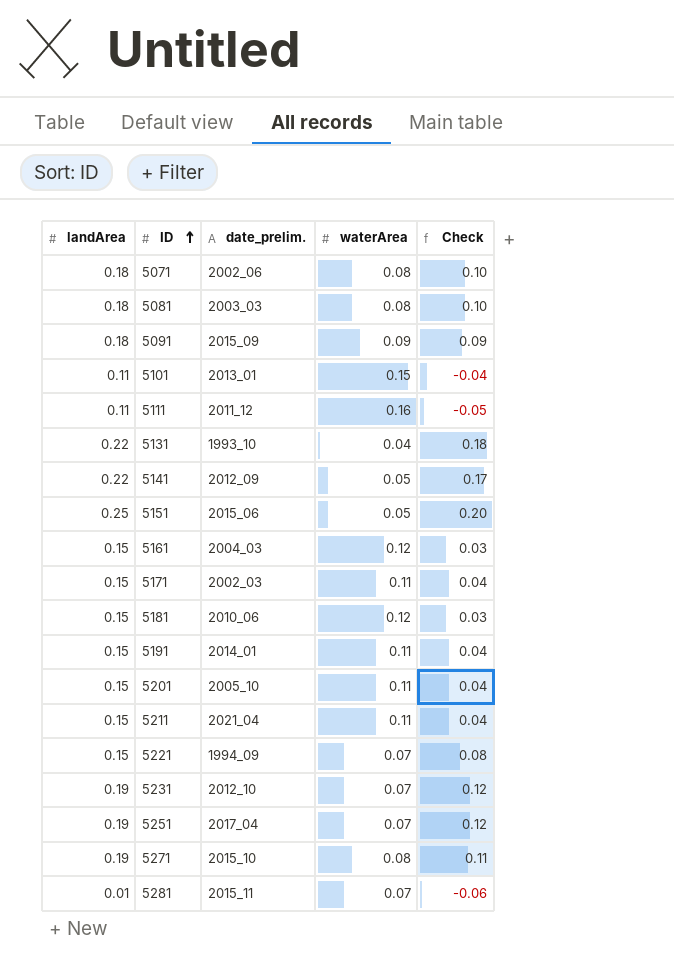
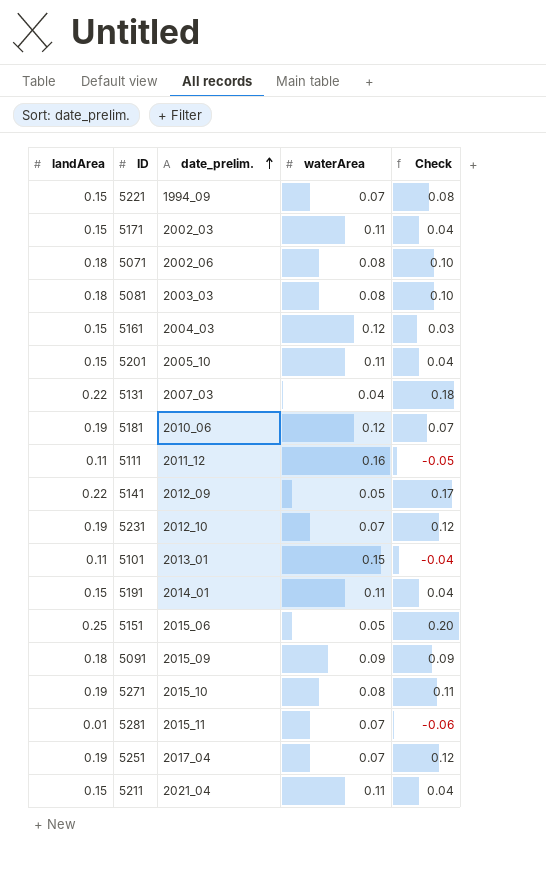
row order: ID ascending -> date_prelim. ascending
5131 | date_prelim.: 1993_10 -> 2007_03
5181 | landArea: 0.15 -> 0.19
5181 | Check: 0.03 -> 0.07

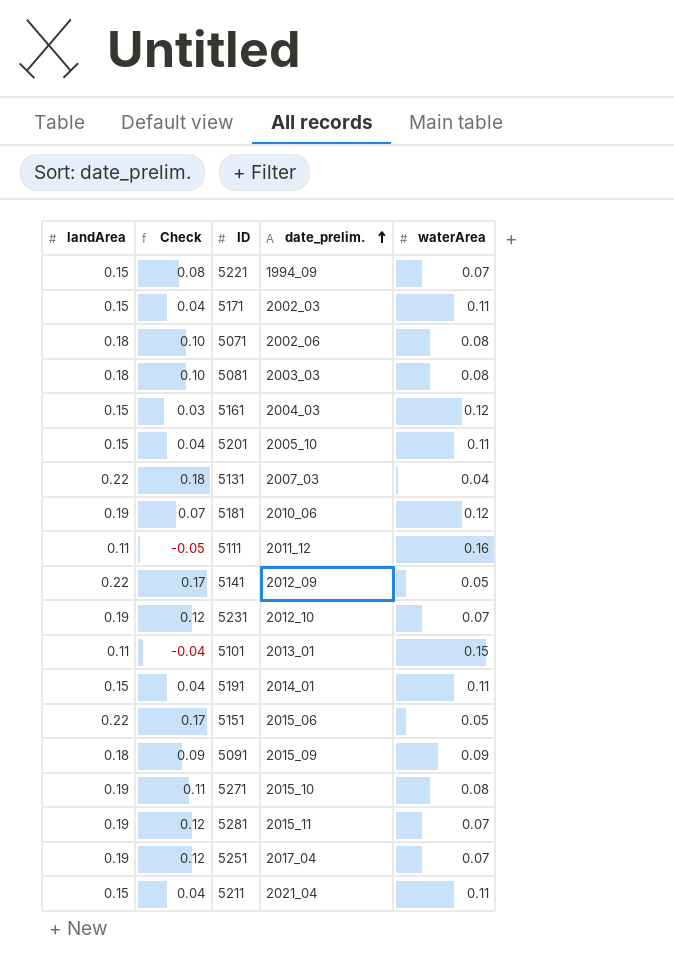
column Check | position: 5 -> 2
5151 | landArea: 0.25 -> 0.22
5151 | Check: 0.20 -> 0.17
5281 | landArea: 0.01 -> 0.19
5281 | Check: -0.06 -> 0.12

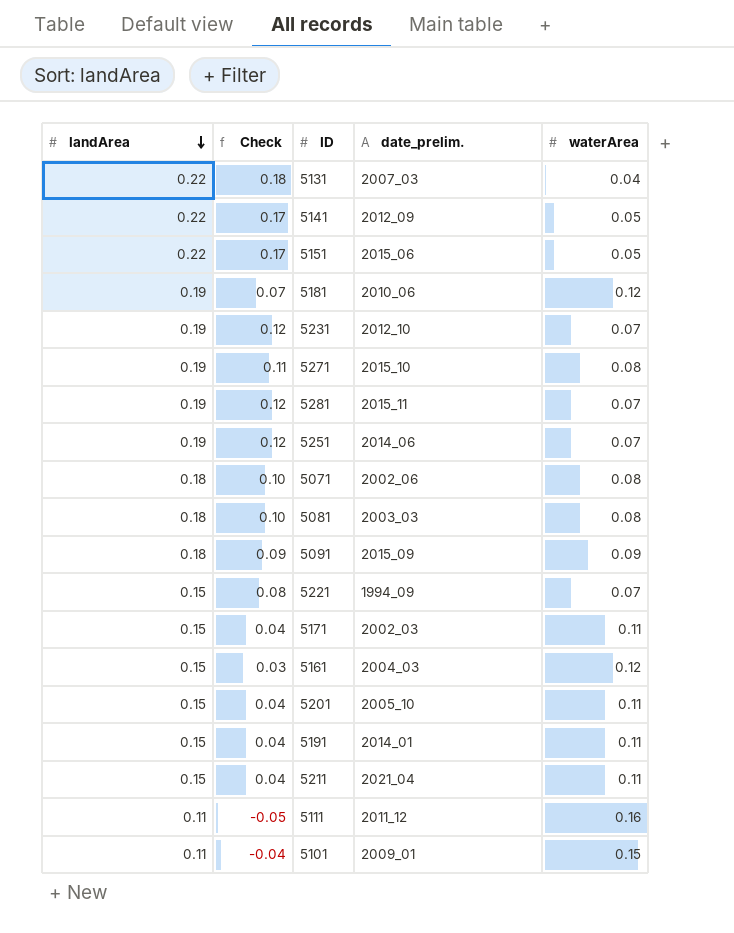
row order: date_prelim. ascending -> landArea descending
5251 | date_prelim.: 2017_04 -> 2014_06
5101 | date_prelim.: 2013_01 -> 2009_01

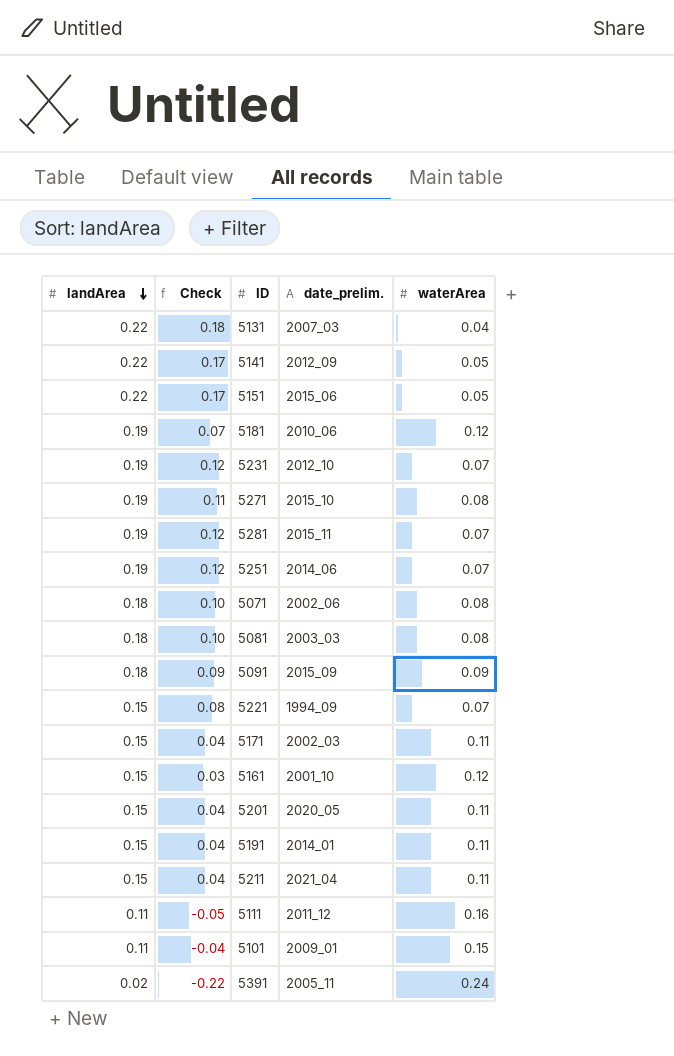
5161 | date_prelim.: 2004_03 -> 2001_10
5201 | date_prelim.: 2005_10 -> 2020_05
row 5391: none -> 0.02 | -0.22 | 2005_11 | 0.24

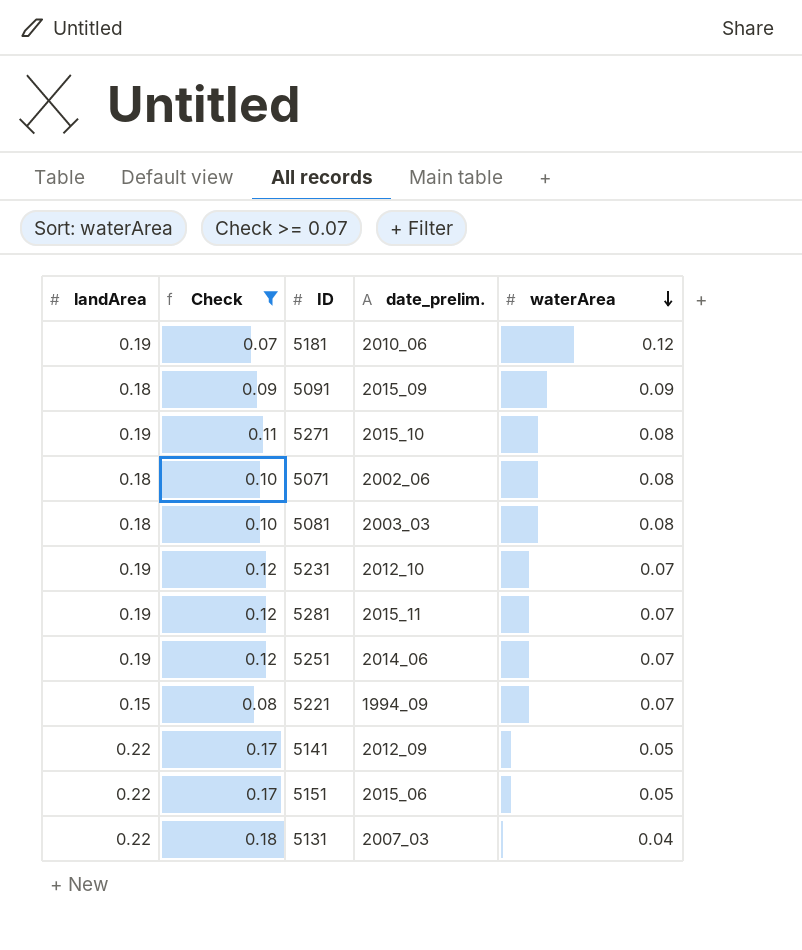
filter: none -> Check >= 0.07
row order: landArea descending -> waterArea descending

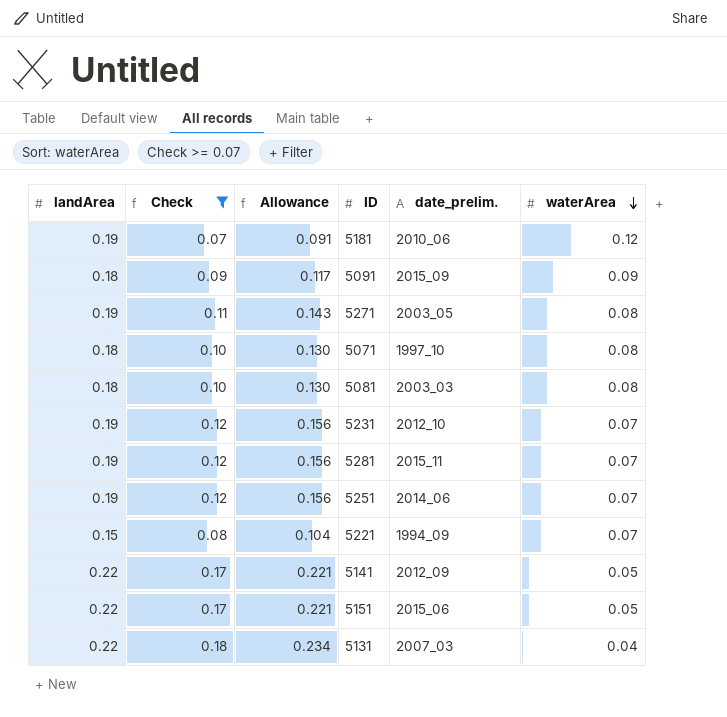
column Allowance | formula: none -> [Check] * 1.3
5271 | date_prelim.: 2015_10 -> 2003_05
5071 | date_prelim.: 2002_06 -> 1997_10

